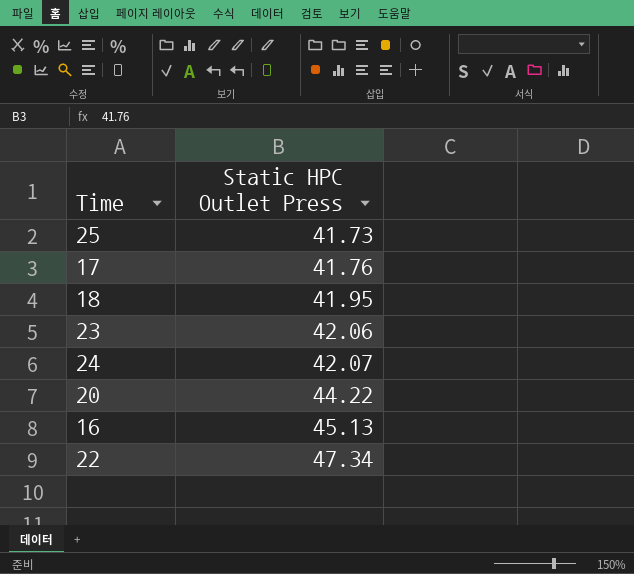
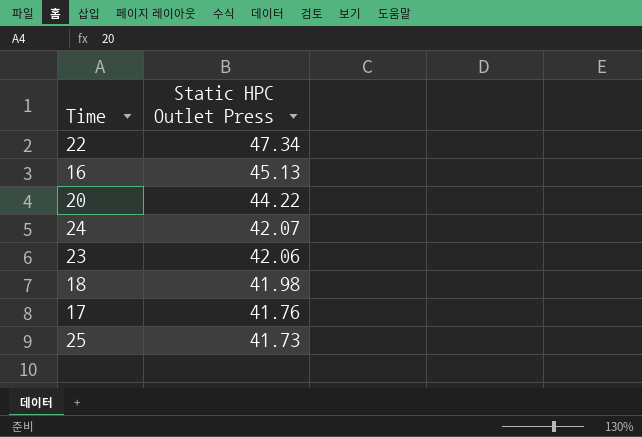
row order: Static HPC Outlet Press ascending -> Static HPC Outlet Press descending
18 | Static HPC Outlet Press: 41.95 -> 41.98

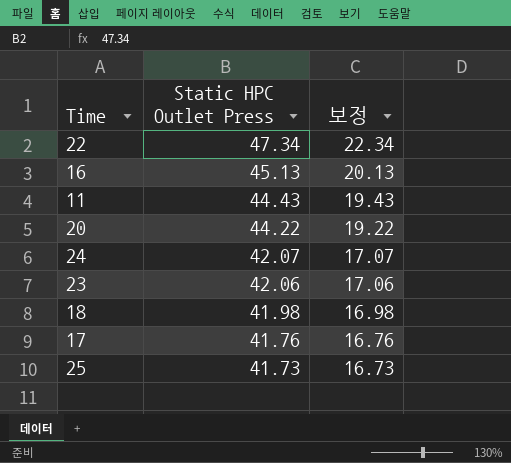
column 보정 | formula: none -> [Static HPC Outlet Press] - 25
row 11: none -> 44.43 | 19.43

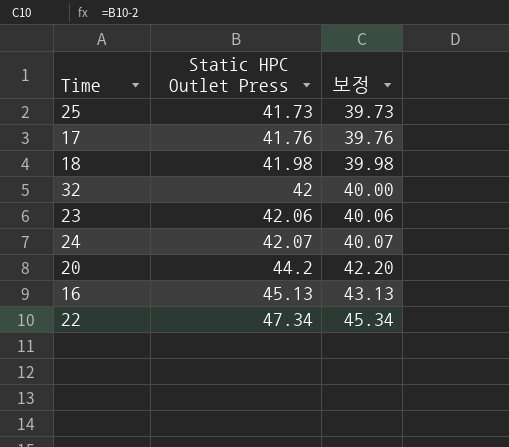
row order: Static HPC Outlet Press descending -> Static HPC Outlet Press ascending
column 보정 | formula: [Static HPC Outlet Press] - 25 -> [Static HPC Outlet Press] - 2
row 11: 44.43 | 19.43 -> none
row 32: none -> 42 | 40.00
20 | Static HPC Outlet Press: 44.22 -> 44.2

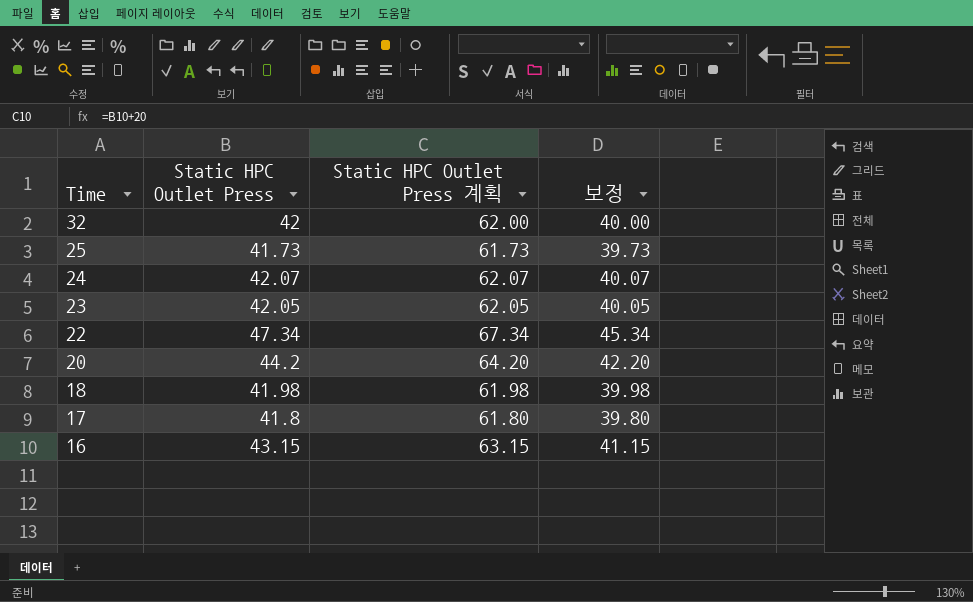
row order: Static HPC Outlet Press ascending -> Time descending
column Static HPC Outlet Press 계획 | formula: none -> [Static HPC Outlet Press] + 20
23 | Static HPC Outlet Press: 42.06 -> 42.05
23 | 보정: 40.06 -> 40.05
17 | Static HPC Outlet Press: 41.76 -> 41.8
17 | 보정: 39.76 -> 39.80
16 | Static HPC Outlet Press: 45.13 -> 43.15
16 | 보정: 43.13 -> 41.15

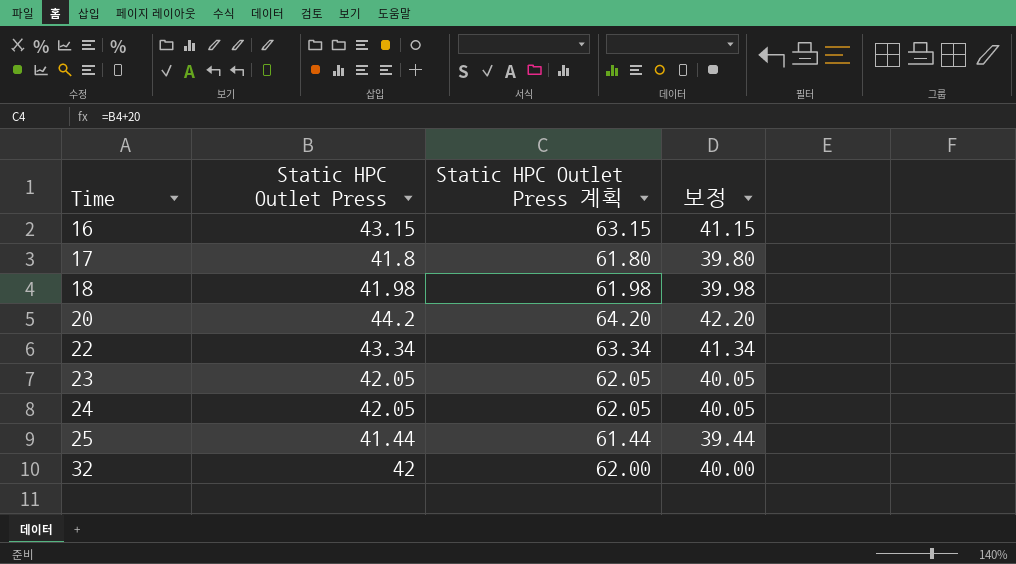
row order: Time descending -> Time ascending
22 | Static HPC Outlet Press: 47.34 -> 43.34
22 | Static HPC Outlet Press 계획: 67.34 -> 63.34
22 | 보정: 45.34 -> 41.34
24 | Static HPC Outlet Press: 42.07 -> 42.05
24 | Static HPC Outlet Press 계획: 62.07 -> 62.05
24 | 보정: 40.07 -> 40.05
25 | Static HPC Outlet Press: 41.73 -> 41.44
25 | Static HPC Outlet Press 계획: 61.73 -> 61.44
25 | 보정: 39.73 -> 39.44

